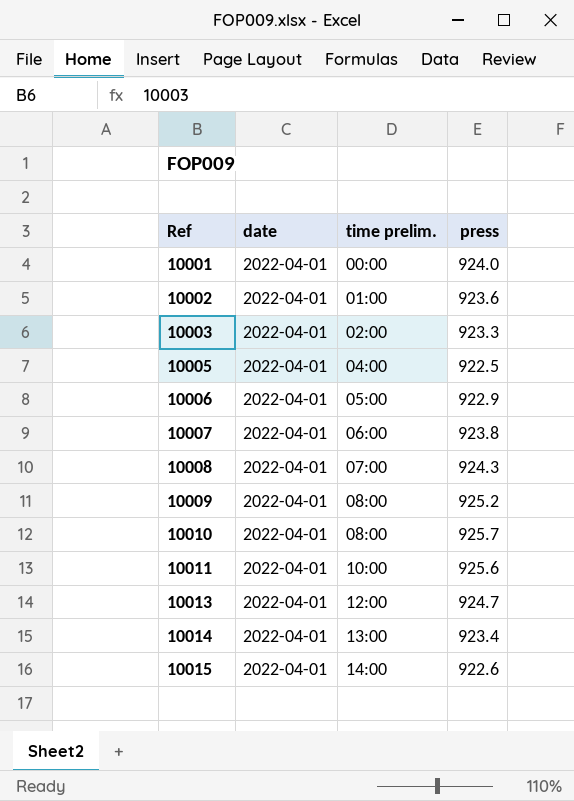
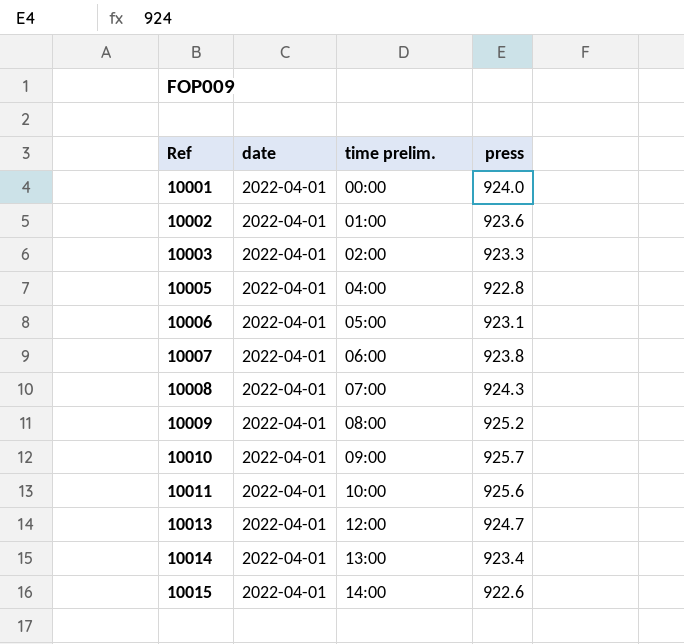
10005 | press: 922.5 -> 922.8
10006 | press: 922.9 -> 923.1
10010 | time prelim.: 08:00 -> 09:00

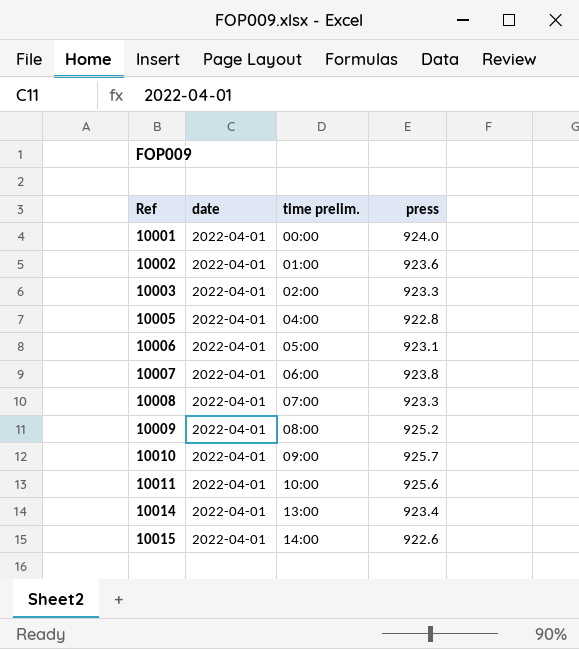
row 10013: 2022-04-01 | 12:00 | 924.7 -> none
10008 | press: 924.3 -> 923.3

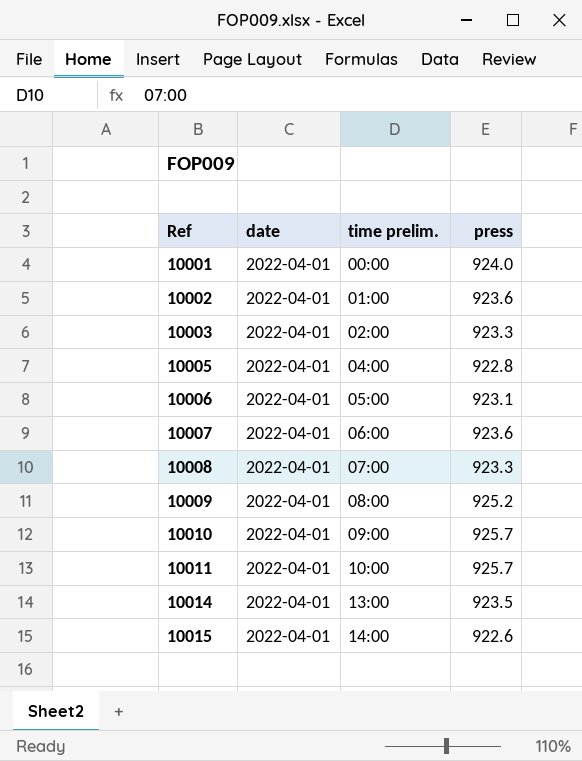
10007 | press: 923.8 -> 923.6
10011 | press: 925.6 -> 925.7
10014 | press: 923.4 -> 923.5

